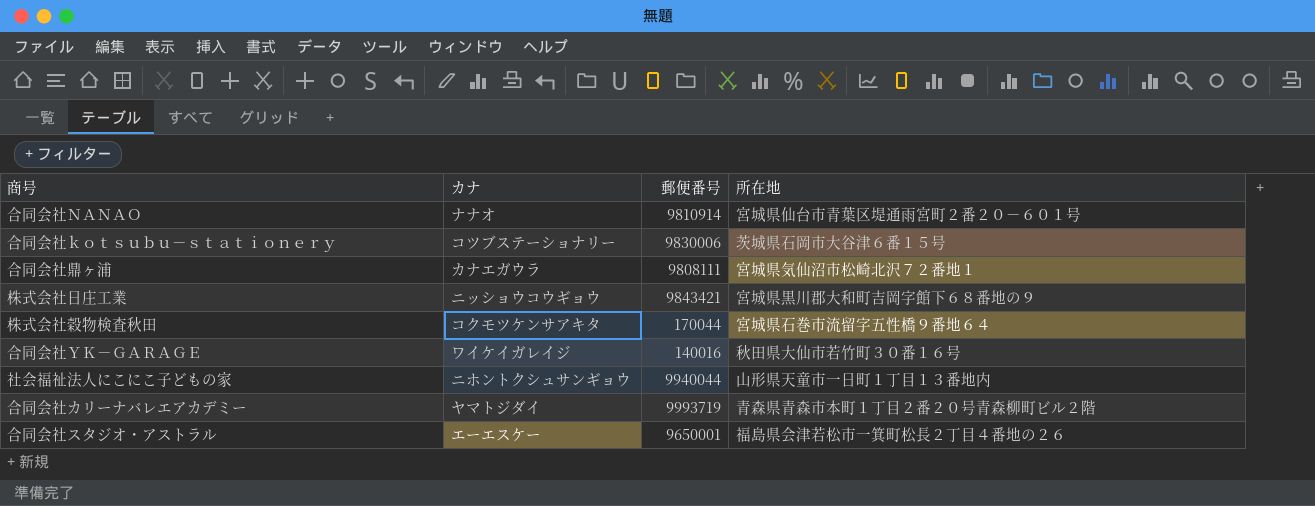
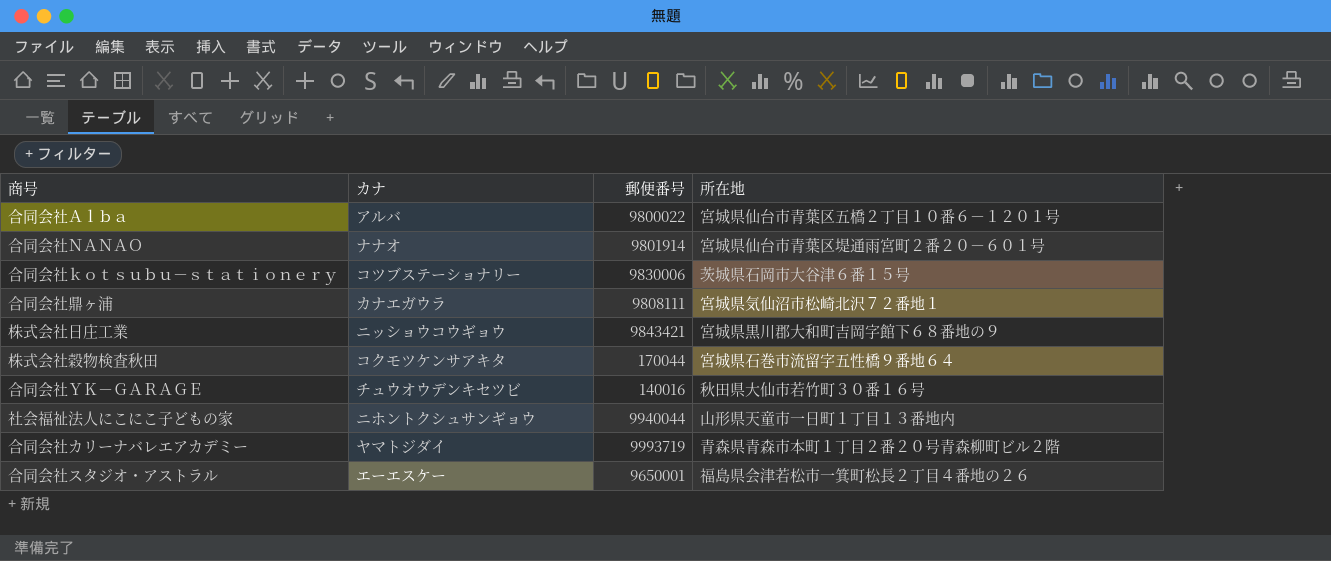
row 合同会社Ａｌｂａ: none -> アルバ | 9800022 | 宮城県仙台市青葉区五橋２丁目１０番６－１２０１号
合同会社ＮＡＮＡＯ | 郵便番号: 9810914 -> 9801914
合同会社ＹＫ－ＧＡＲＡＧＥ | カナ: ワイケイガレイジ -> チュウオウデンキセツビ

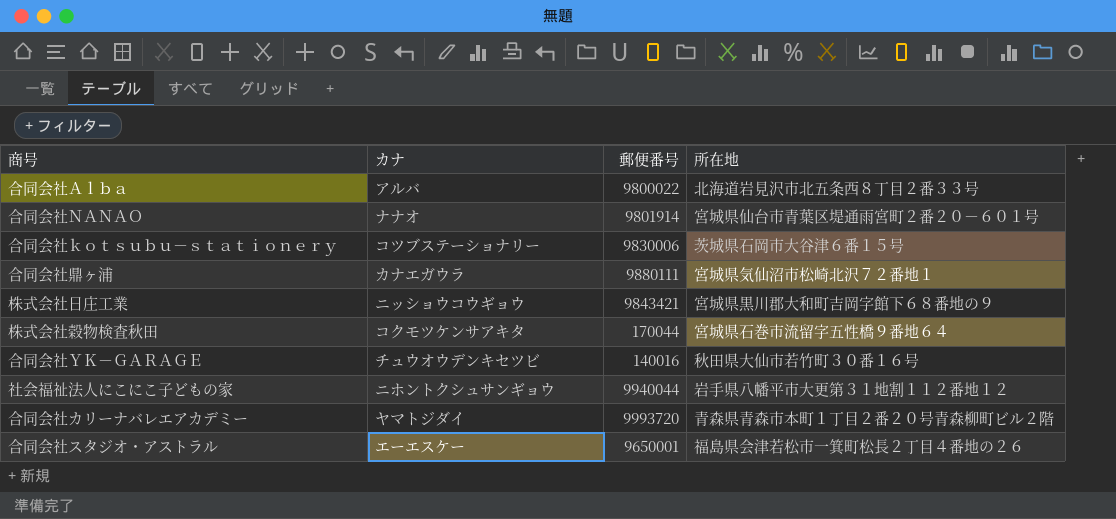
合同会社Ａｌｂａ | 所在地: 宮城県仙台市青葉区五橋２丁目１０番６－１２０１号 -> 北海道岩見沢市北五条西８丁目２番３３号
合同会社鼎ヶ浦 | 郵便番号: 9808111 -> 9880111
社会福祉法人にこにこ子どもの家 | 所在地: 山形県天童市一日町１丁目１３番地内 -> 岩手県八幡平市大更第３１地割１１２番地１２
合同会社カリーナバレエアカデミー | 郵便番号: 9993719 -> 9993720

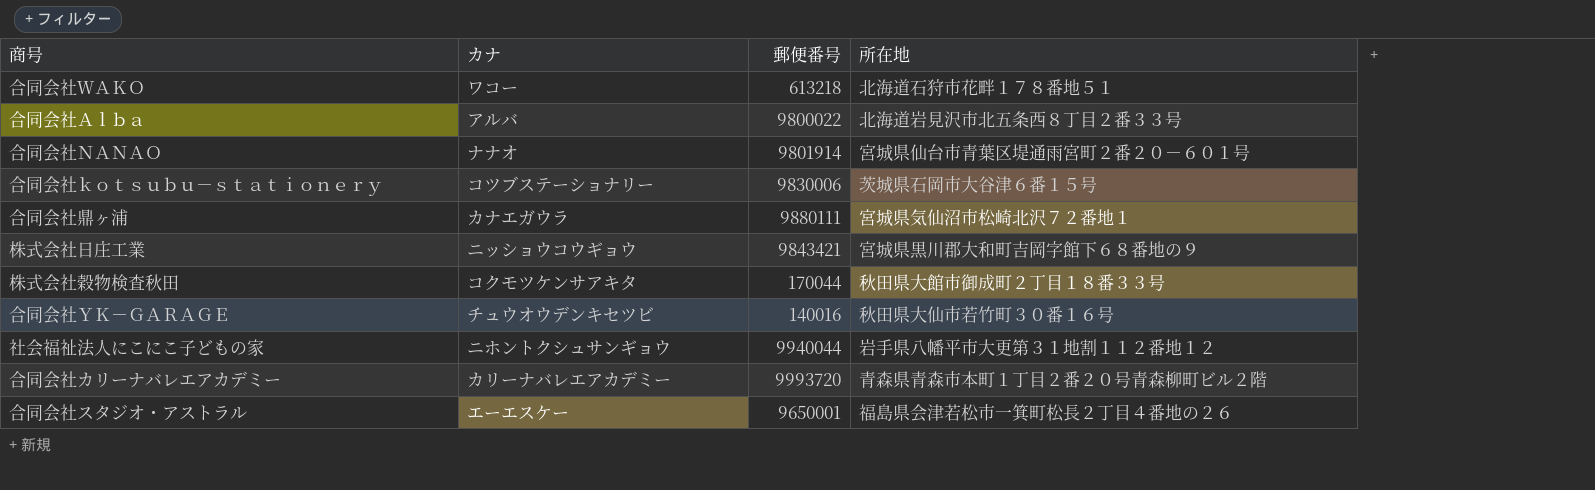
row 合同会社ＷＡＫＯ: none -> ワコー | 613218 | 北海道石狩市花畔１７８番地５１
株式会社穀物検査秋田 | 所在地: 宮城県石巻市流留字五性橋９番地６４ -> 秋田県大館市御成町２丁目１８番３３号
合同会社カリーナバレエアカデミー | カナ: ヤマトジダイ -> カリーナバレエアカデミー

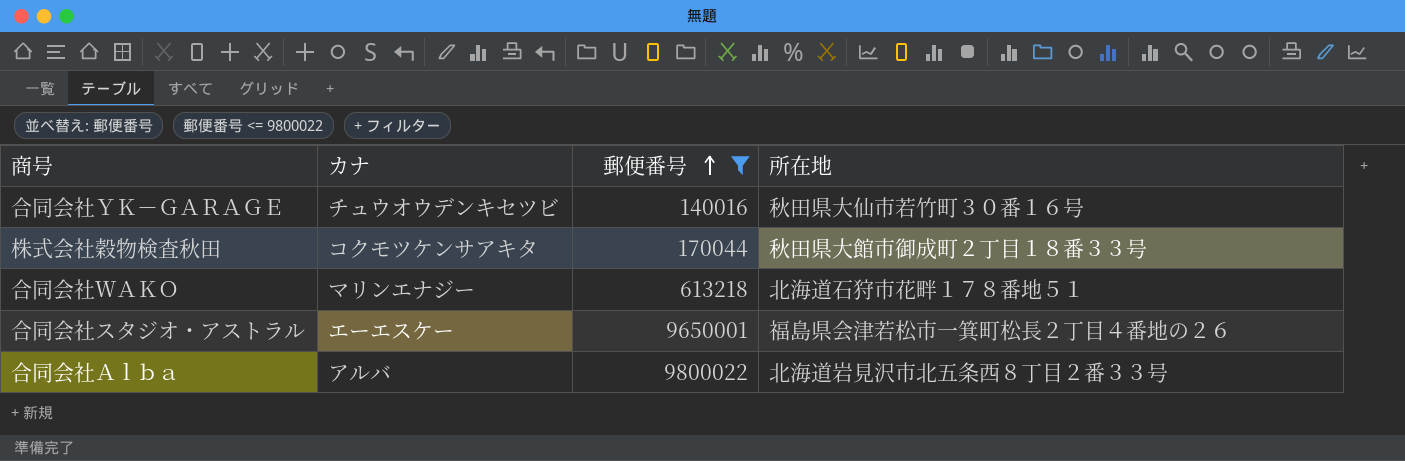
filter: none -> 郵便番号 <= 9800022
row order: none -> 郵便番号 ascending
合同会社ＷＡＫＯ | カナ: ワコー -> マリンエナジー

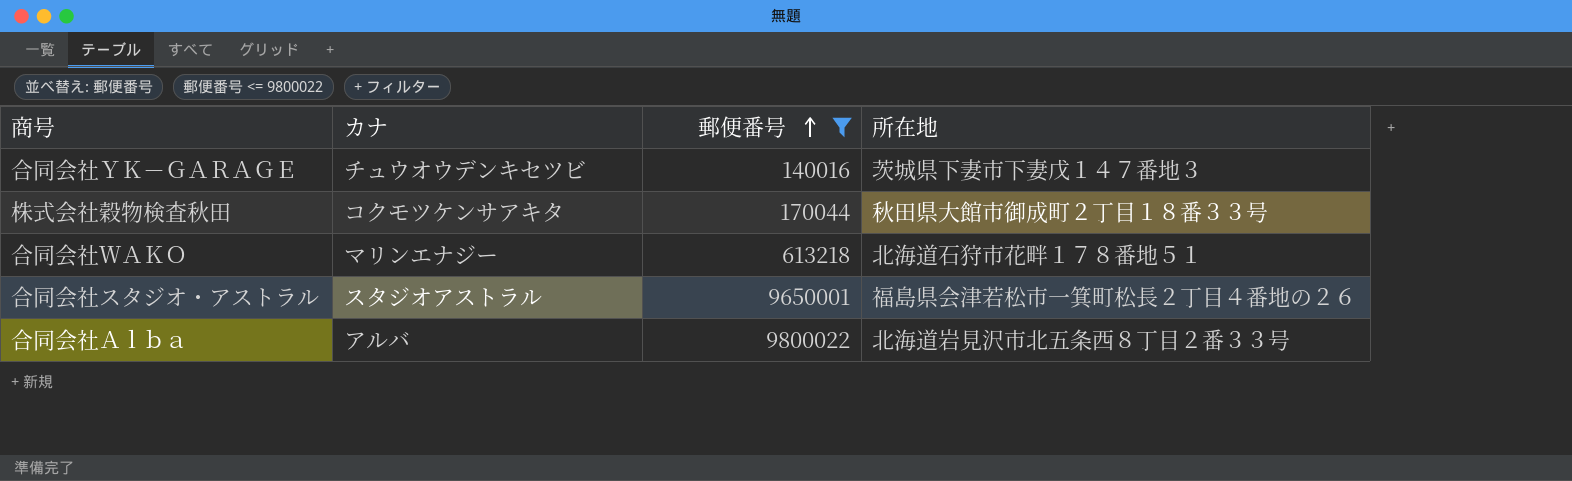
合同会社ＹＫ－ＧＡＲＡＧＥ | 所在地: 秋田県大仙市若竹町３０番１６号 -> 茨城県下妻市下妻戊１４７番地３
合同会社スタジオ・アストラル | カナ: エーエスケー -> スタジオアストラル

